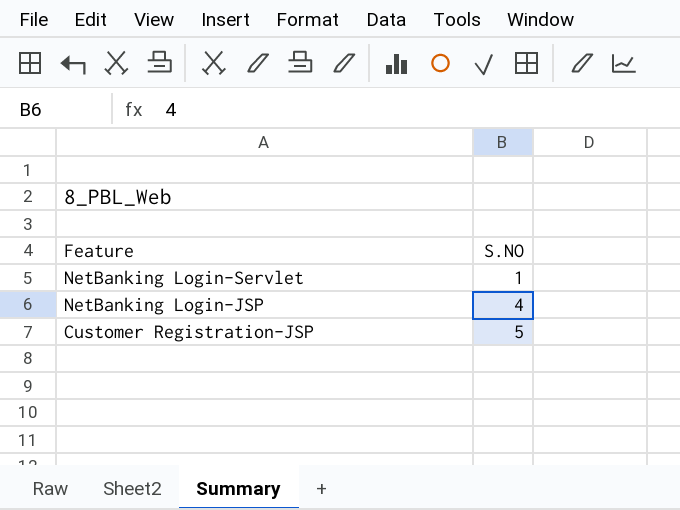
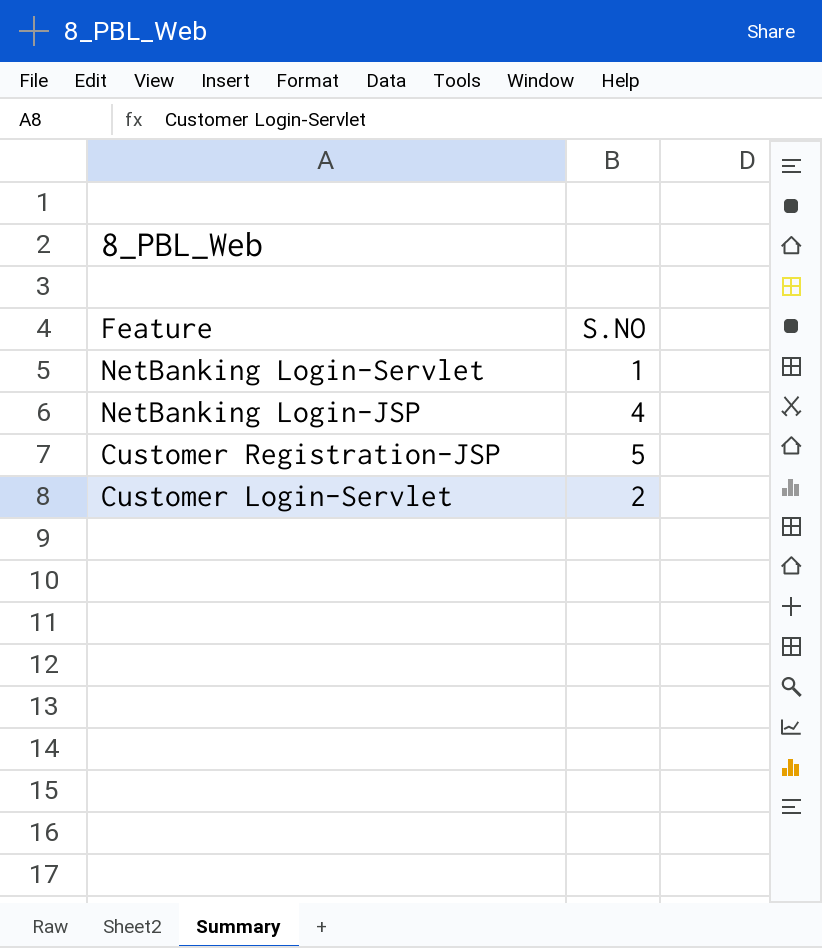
row Customer Login-Servlet: none -> 2

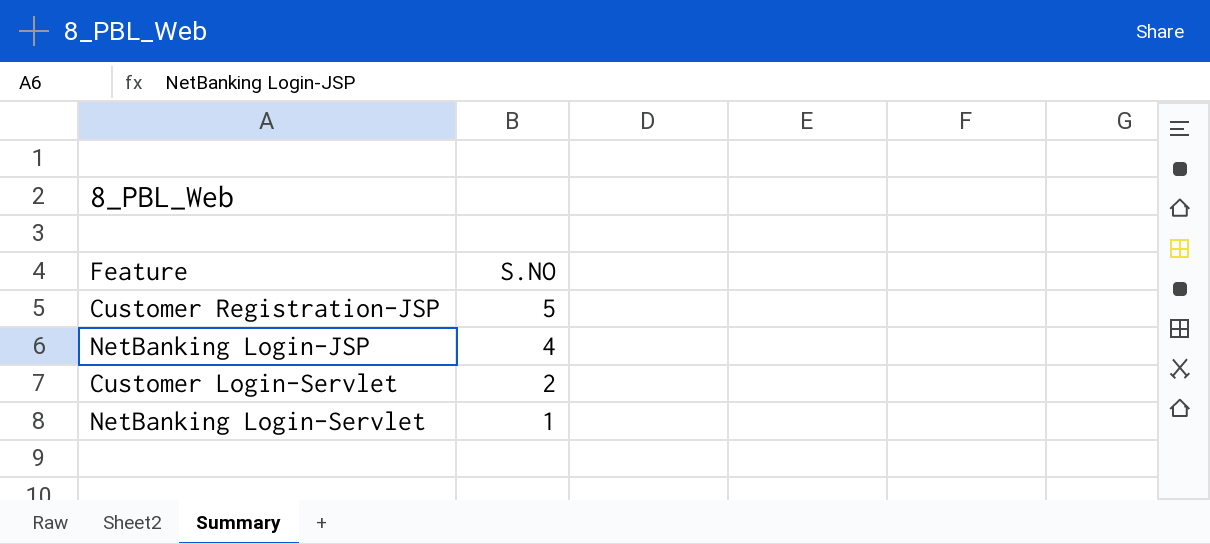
row order: Feature descending -> S.NO descending

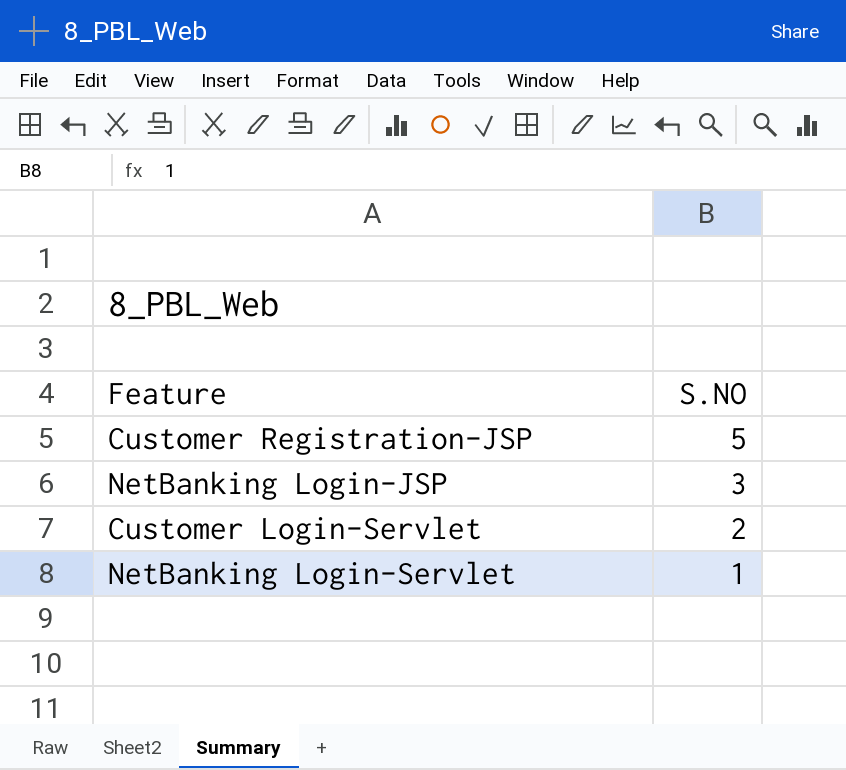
NetBanking Login-JSP | S.NO: 4 -> 3

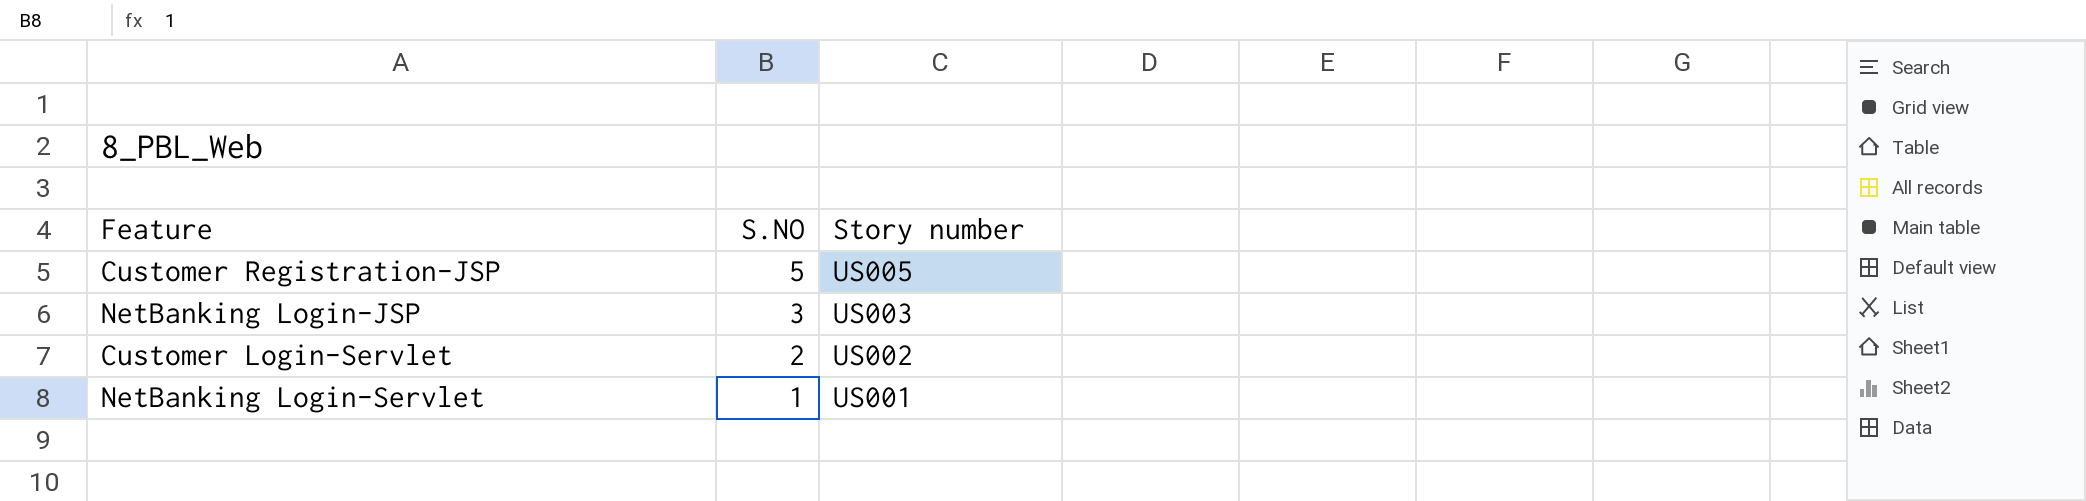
column Story number | position: none -> 3

